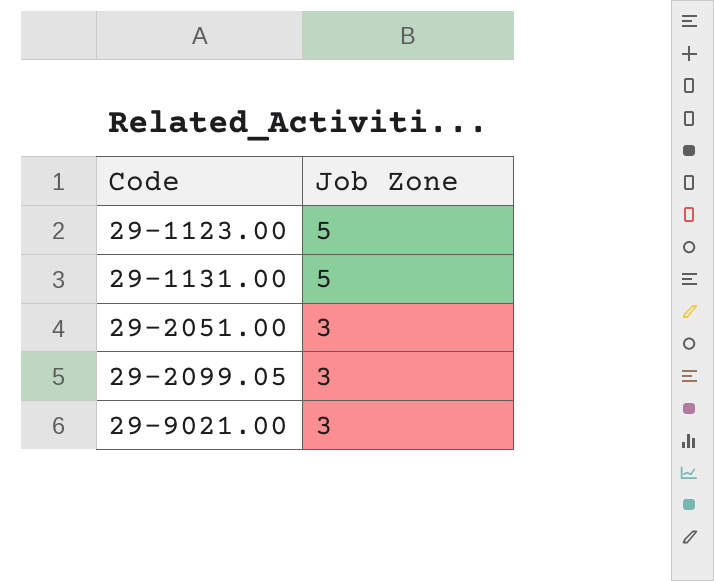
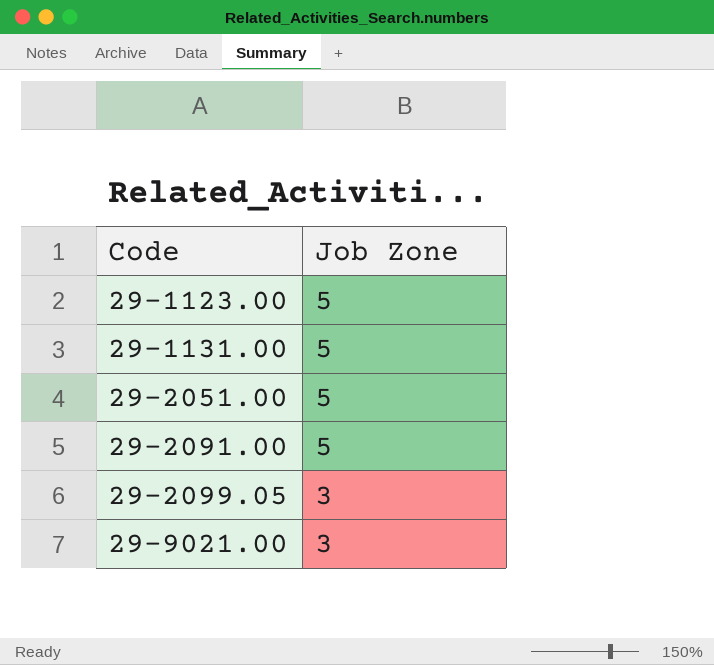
29-2051.00 | Job Zone: 3 -> 5
row 29-2091.00: none -> 5

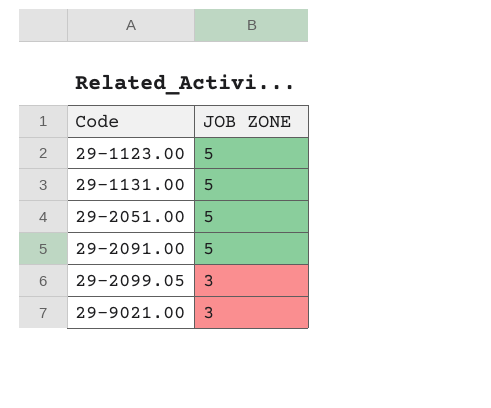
column name: Job Zone -> JOB ZONE

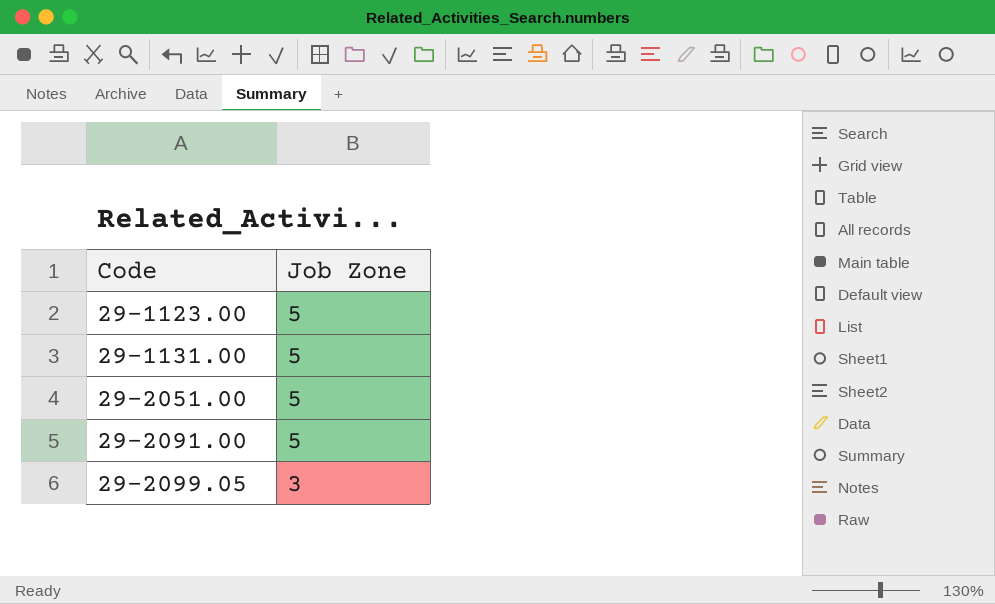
column name: JOB ZONE -> Job Zone
row 29-9021.00: 3 -> none

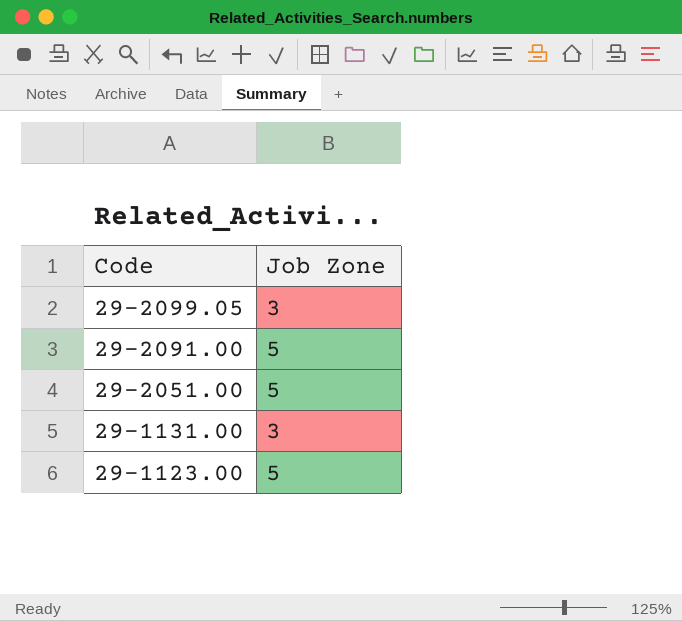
row order: Code ascending -> Code descending
29-1131.00 | Job Zone: 5 -> 3

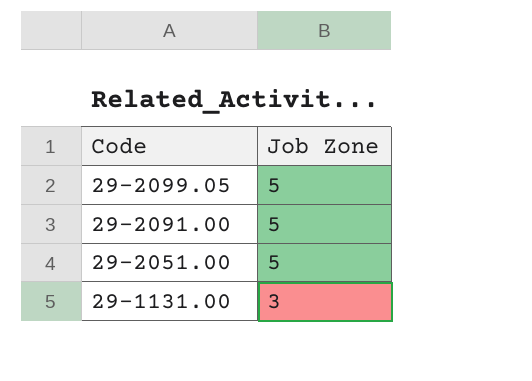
row 29-1123.00: 5 -> none
29-2099.05 | Job Zone: 3 -> 5

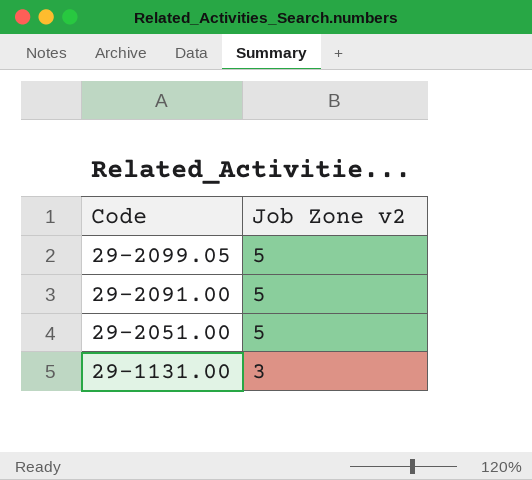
column name: Job Zone -> Job Zone v2

